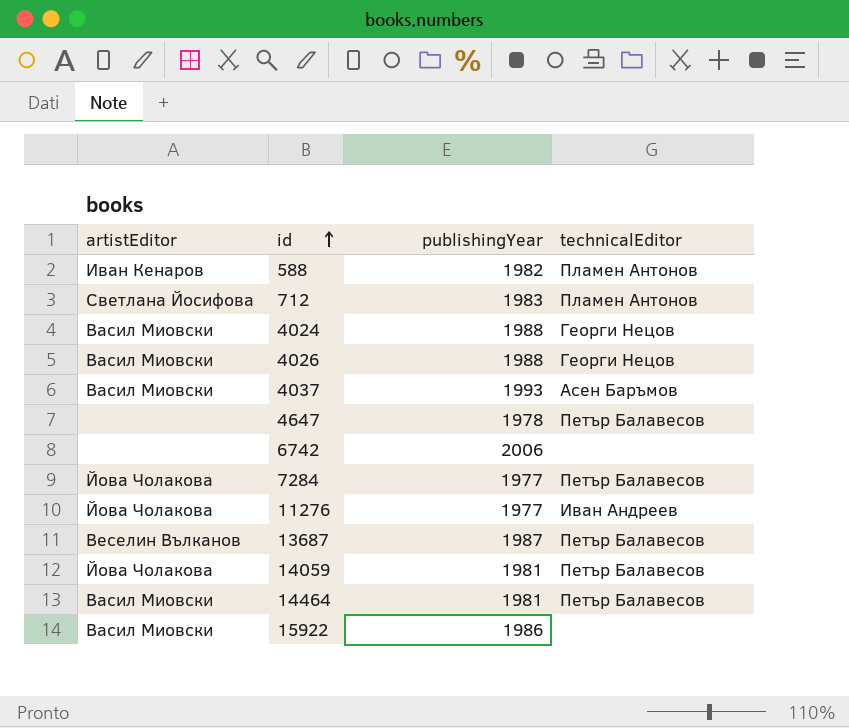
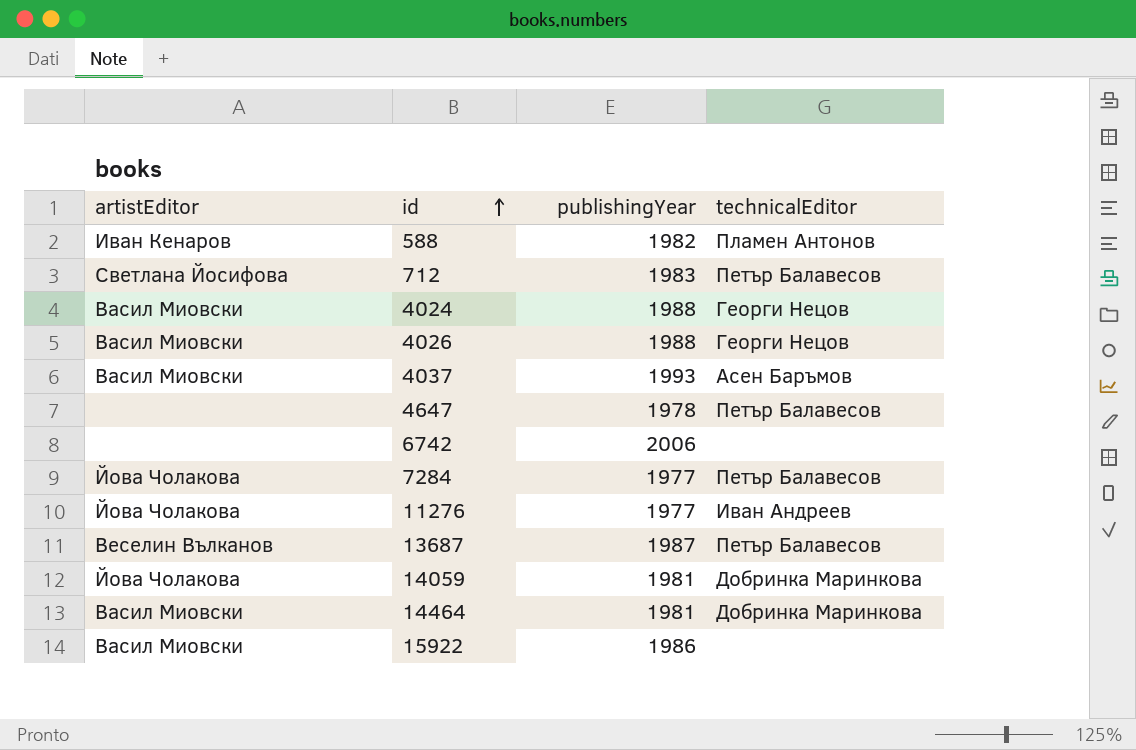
712 | technicalEditor: Пламен Антонов -> Петър Балавесов
14059 | technicalEditor: Петър Балавесов -> Добринка Маринкова
14464 | technicalEditor: Петър Балавесов -> Добринка Маринкова

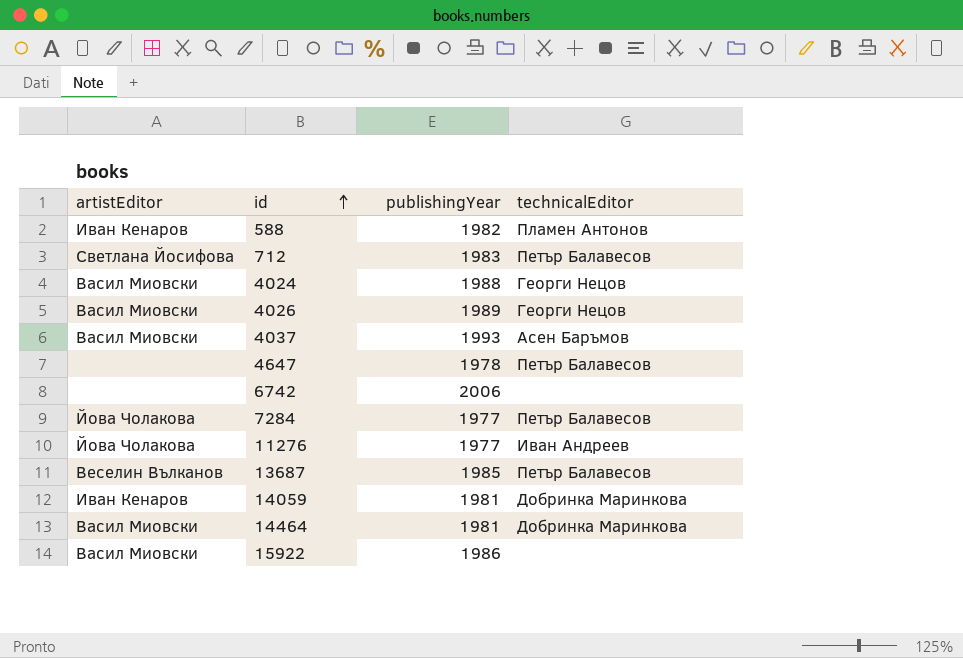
4026 | publishingYear: 1988 -> 1989
13687 | publishingYear: 1987 -> 1985
14059 | artistEditor: Йова Чолакова -> Иван Кенаров

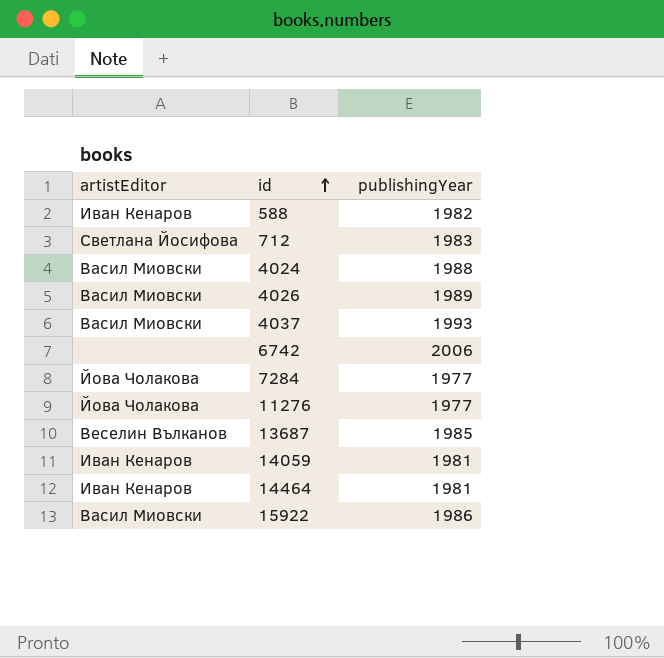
column technicalEditor | position: 4 -> none
row 4647: none | 1978 | Петър Балавесов -> none
14464 | artistEditor: Васил Миовски -> Иван Кенаров

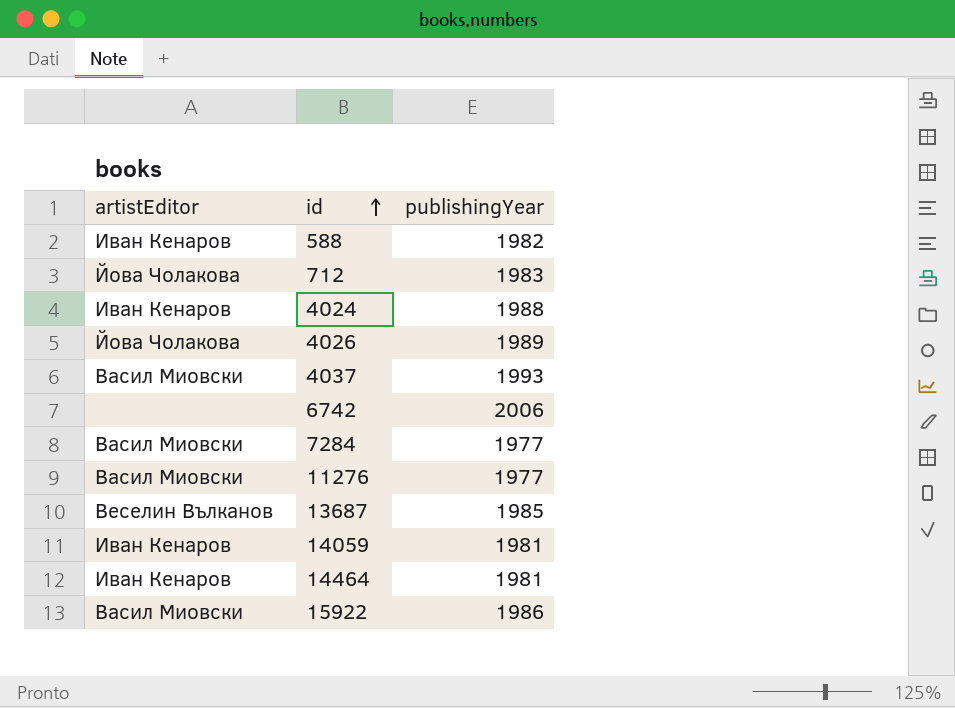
712 | artistEditor: Светлана Йосифова -> Йова Чолакова
4024 | artistEditor: Васил Миовски -> Иван Кенаров
4026 | artistEditor: Васил Миовски -> Йова Чолакова
7284 | artistEditor: Йова Чолакова -> Васил Миовски
11276 | artistEditor: Йова Чолакова -> Васил Миовски

